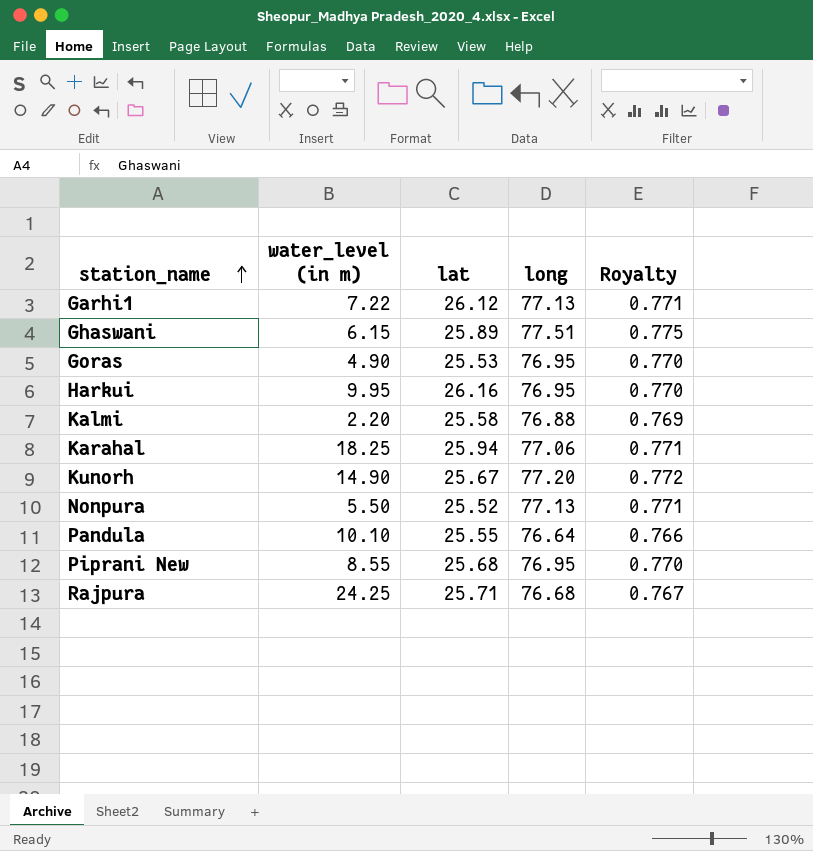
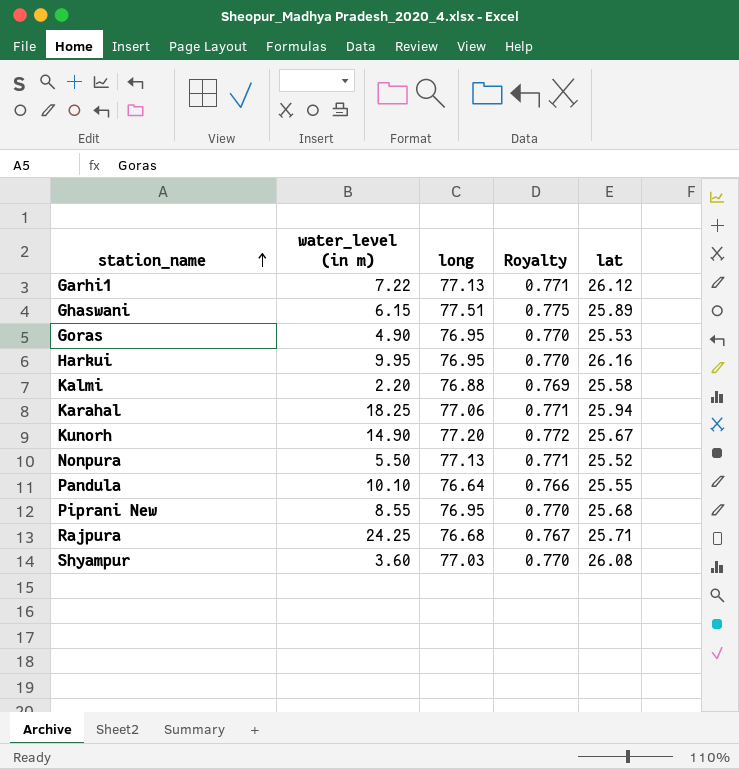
column lat | position: 3 -> 5
row Shyampur: none -> 3.60 | 77.03 | 0.770 | 26.08

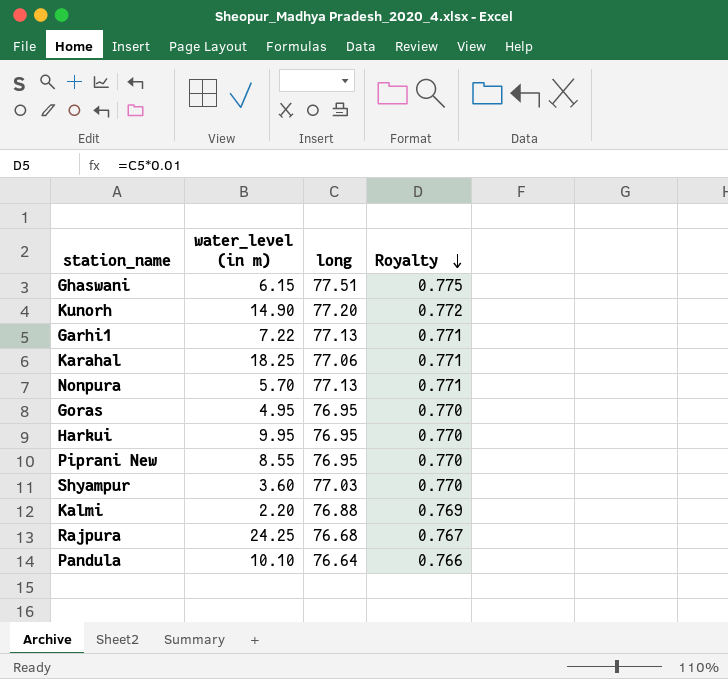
row order: station_name ascending -> Royalty descending
column lat | position: 5 -> none
Nonpura | water_level (in m): 5.50 -> 5.70
Goras | water_level (in m): 4.90 -> 4.95

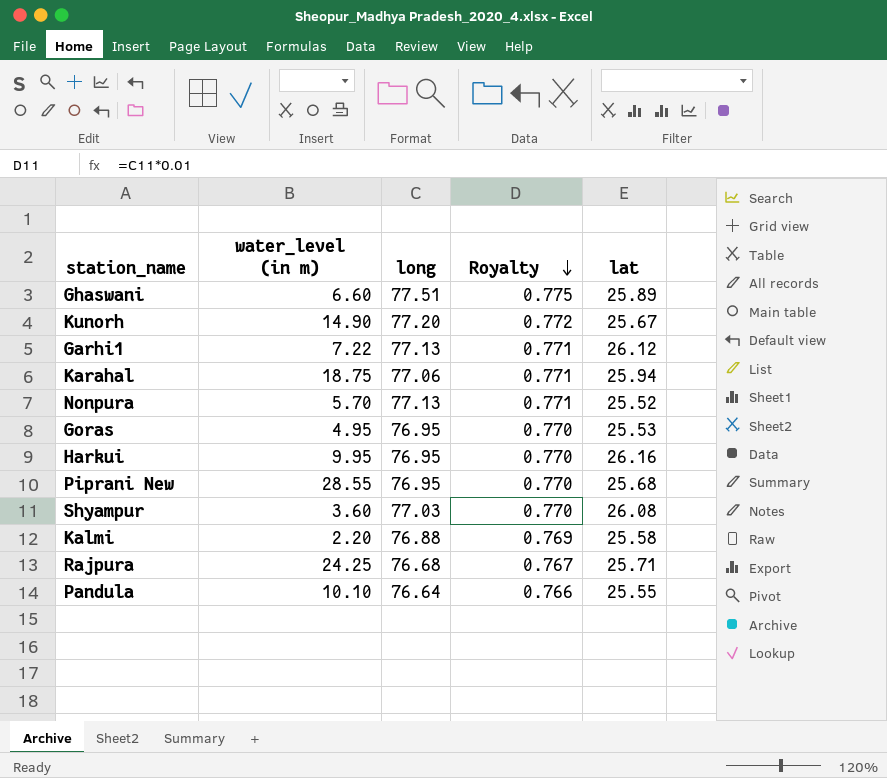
column lat | position: none -> 5
Ghaswani | water_level (in m): 6.15 -> 6.60
Karahal | water_level (in m): 18.25 -> 18.75
Piprani New | water_level (in m): 8.55 -> 28.55

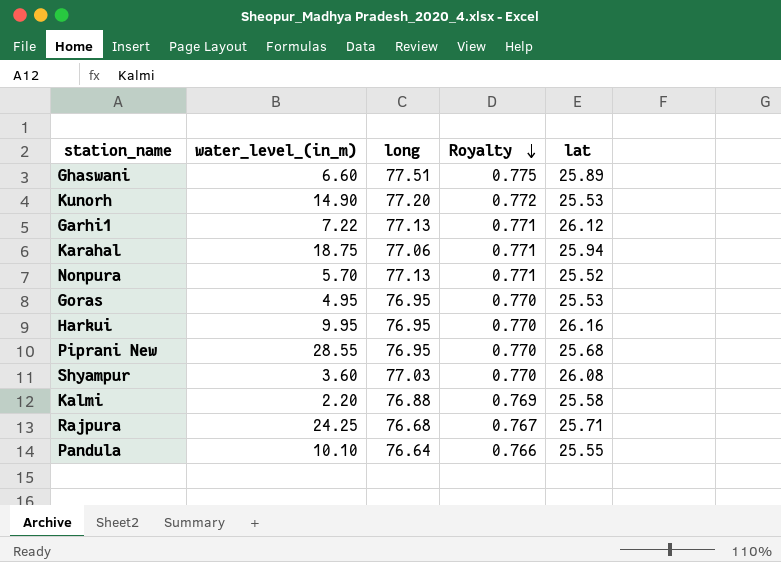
column name: water_level (in m) -> water_level_(in_m)
Kunorh | lat: 25.67 -> 25.53

